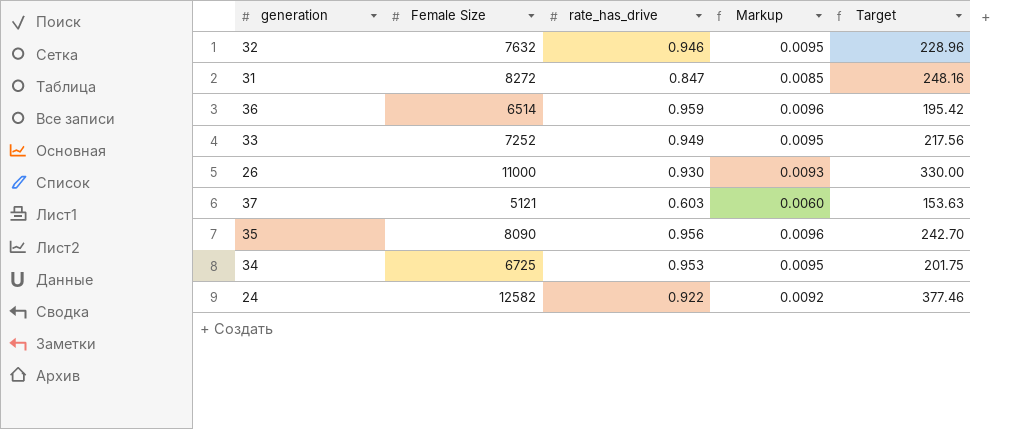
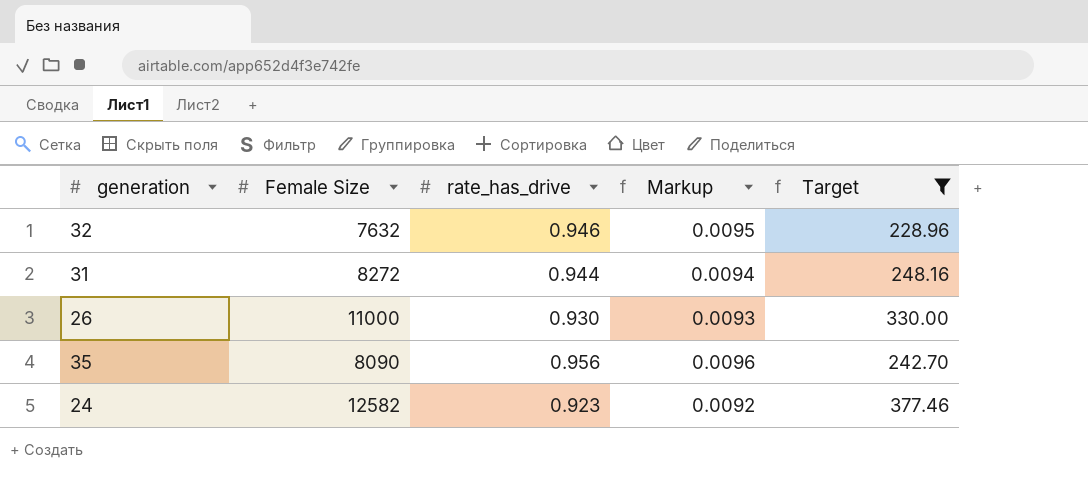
filter: none -> Target >= 228.96
31 | rate_has_drive: 0.847 -> 0.944
31 | Markup: 0.0085 -> 0.0094
24 | rate_has_drive: 0.922 -> 0.923

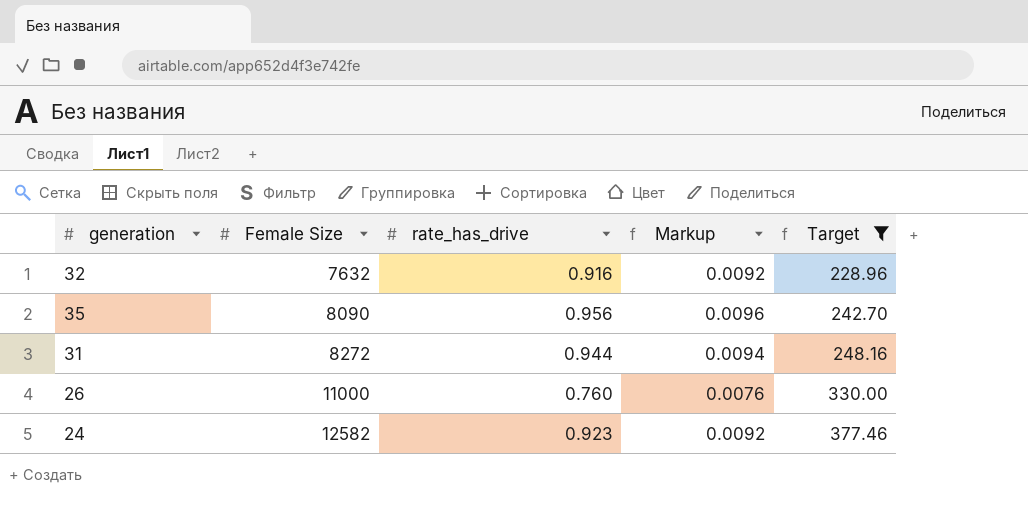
row order: none -> Female Size ascending
32 | rate_has_drive: 0.946 -> 0.916
32 | Markup: 0.0095 -> 0.0092
26 | rate_has_drive: 0.930 -> 0.760
26 | Markup: 0.0093 -> 0.0076

